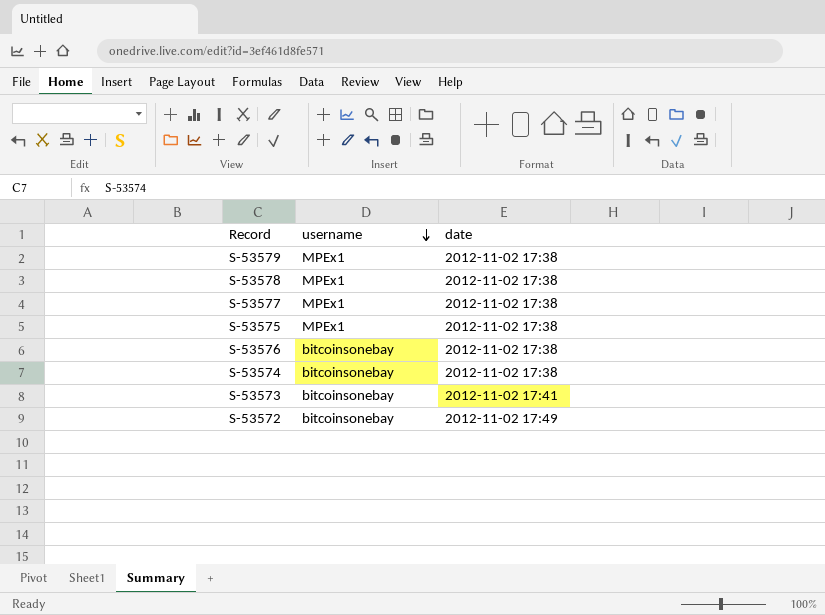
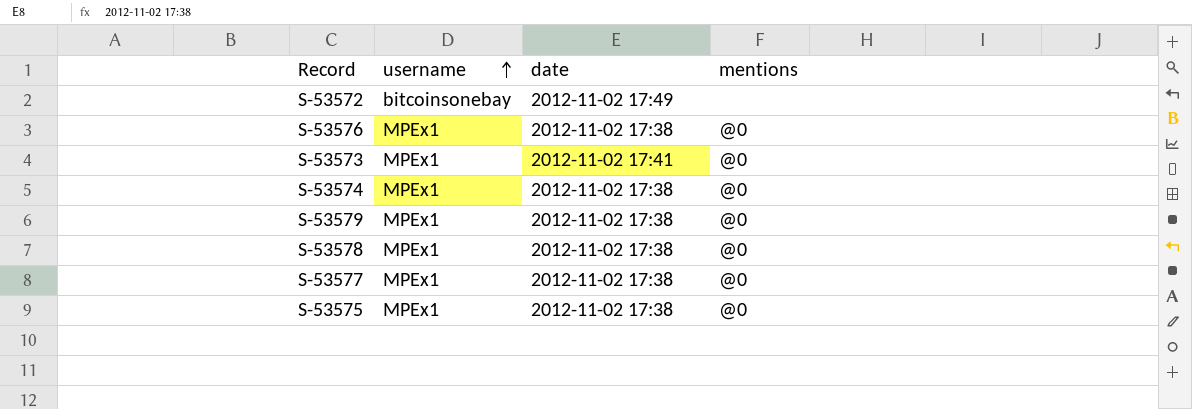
row order: username descending -> username ascending
column mentions | position: none -> 4
S-53576 | username: bitcoinsonebay -> MPEx1
S-53573 | username: bitcoinsonebay -> MPEx1
S-53574 | username: bitcoinsonebay -> MPEx1

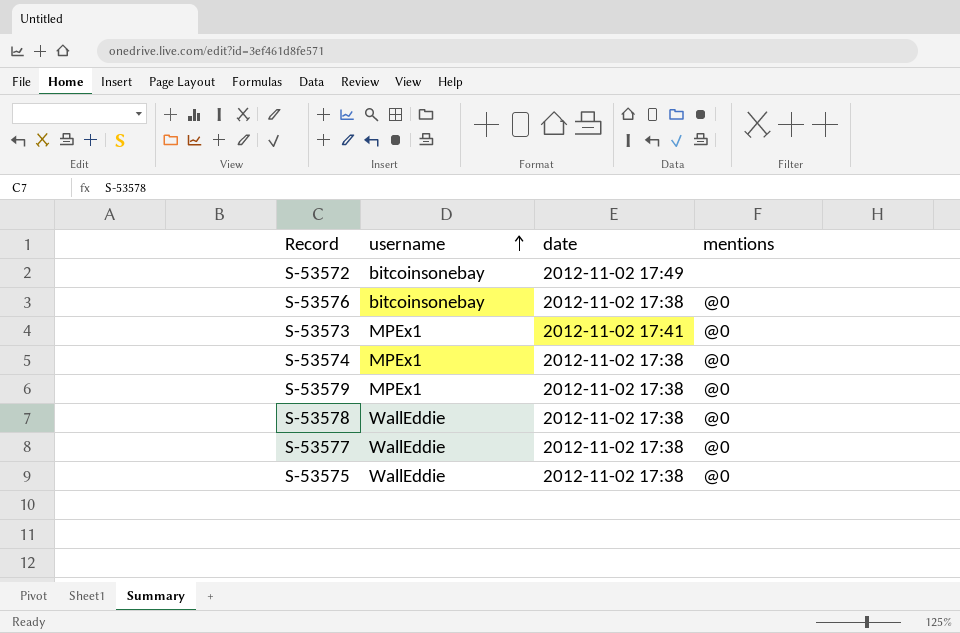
S-53576 | username: MPEx1 -> bitcoinsonebay
S-53578 | username: MPEx1 -> WallEddie
S-53577 | username: MPEx1 -> WallEddie
S-53575 | username: MPEx1 -> WallEddie

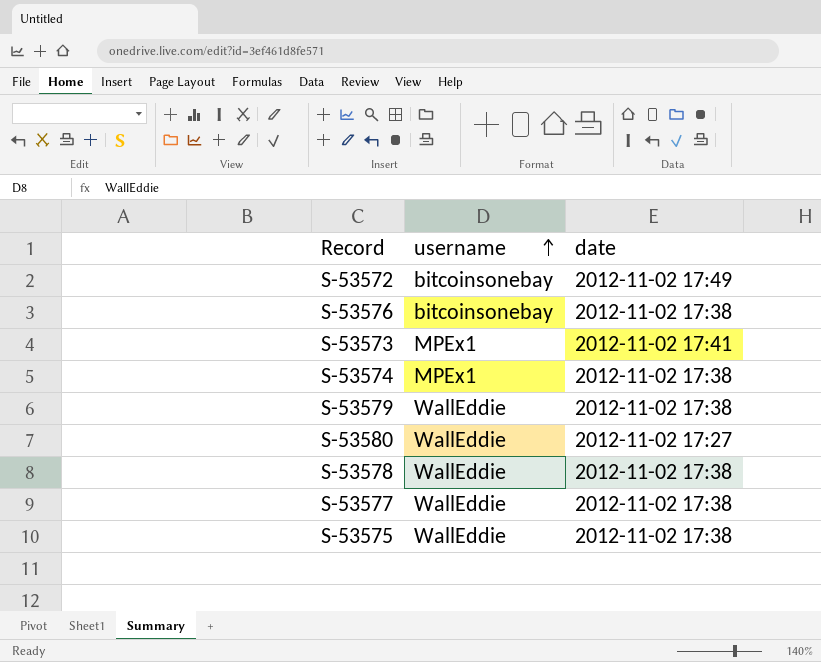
column mentions | position: 4 -> none
S-53579 | username: MPEx1 -> WallEddie
row S-53580: none -> WallEddie | 2012-11-02 17:27

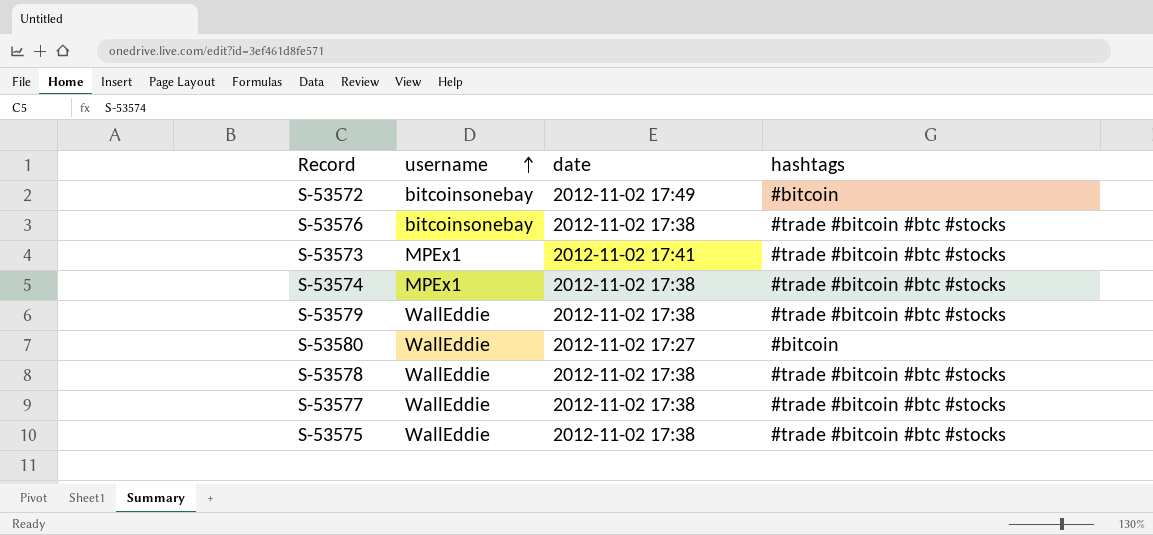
column hashtags | position: none -> 4

